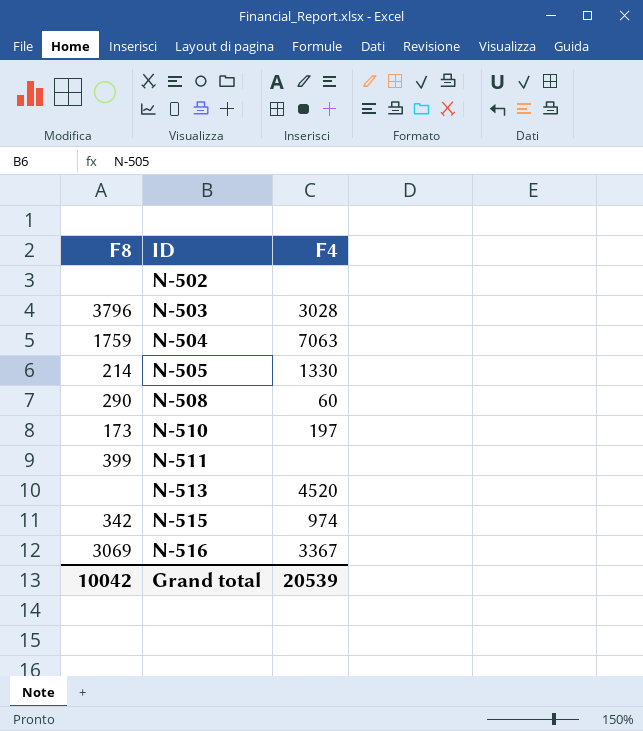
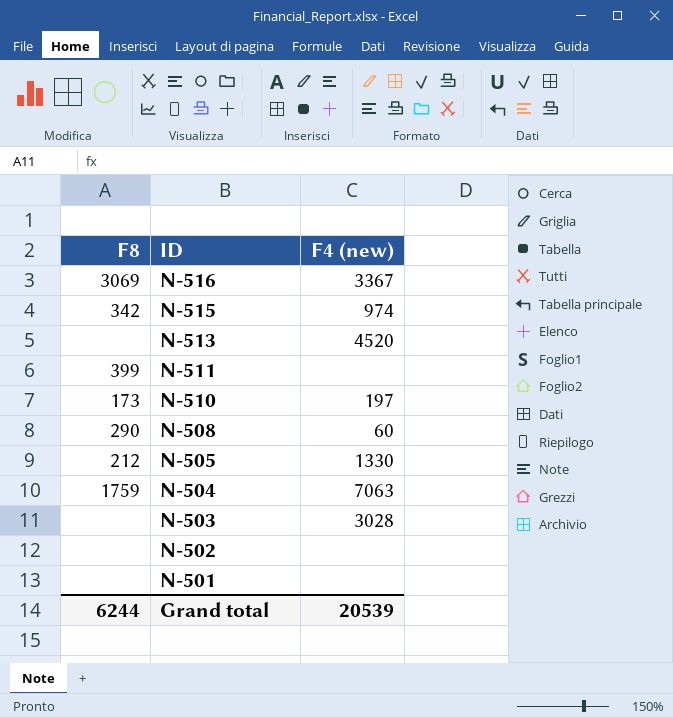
row order: ID ascending -> ID descending
column name: F4 -> F4 (new)
N-505 | F8: 214 -> 212
N-503 | F8: 3796 -> none
row N-501: none -> none | none
Grand total | F8: 10042 -> 6244

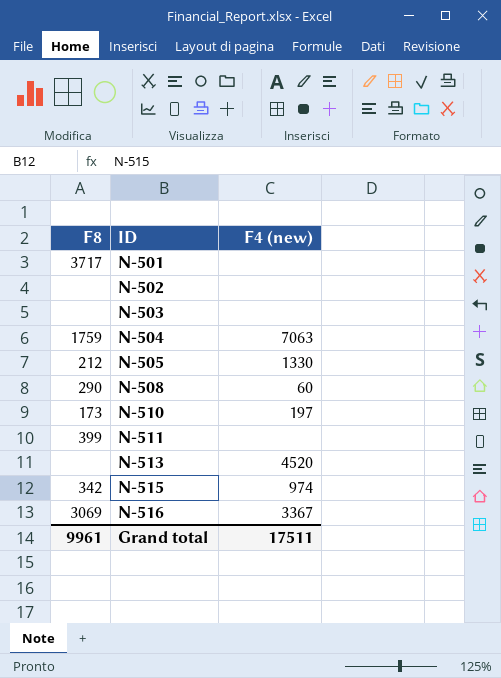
row order: ID descending -> ID ascending
N-501 | F8: none -> 3717
N-503 | F4 (new): 3028 -> none
Grand total | F8: 6244 -> 9961
Grand total | F4 (new): 20539 -> 17511

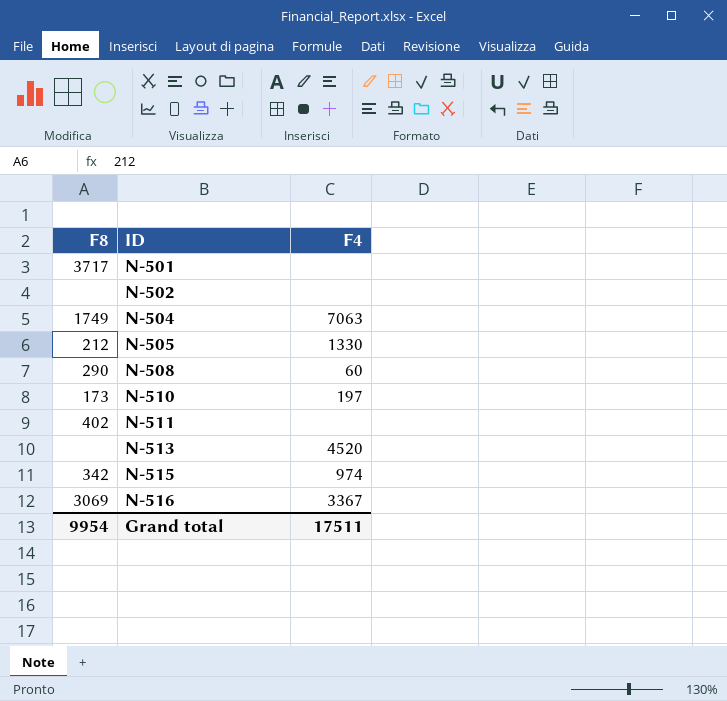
column name: F4 (new) -> F4
row N-503: none | none -> none
N-504 | F8: 1759 -> 1749
N-511 | F8: 399 -> 402
Grand total | F8: 9961 -> 9954

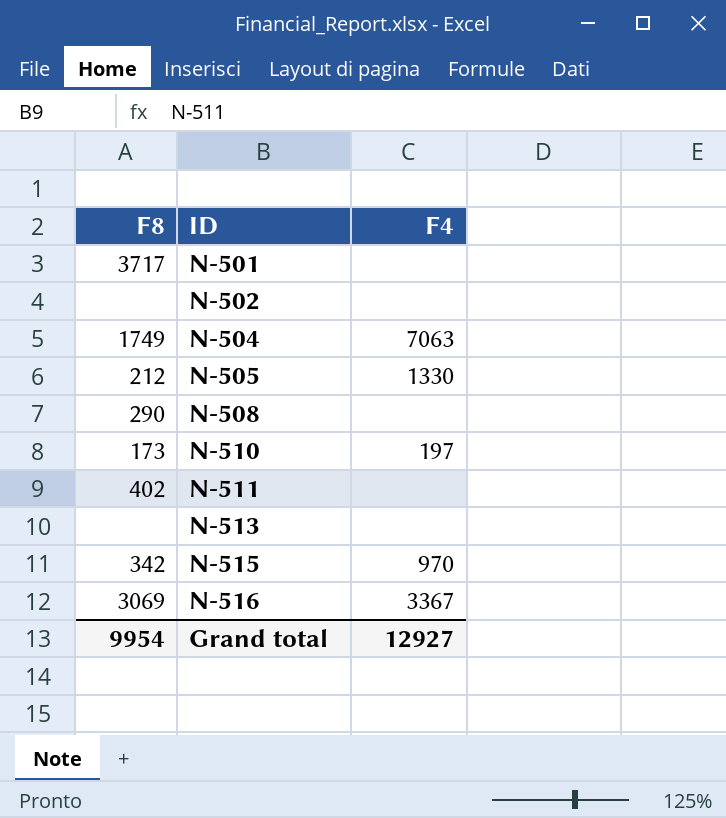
N-508 | F4: 60 -> none
N-513 | F4: 4520 -> none
N-515 | F4: 974 -> 970
Grand total | F4: 17511 -> 12927

